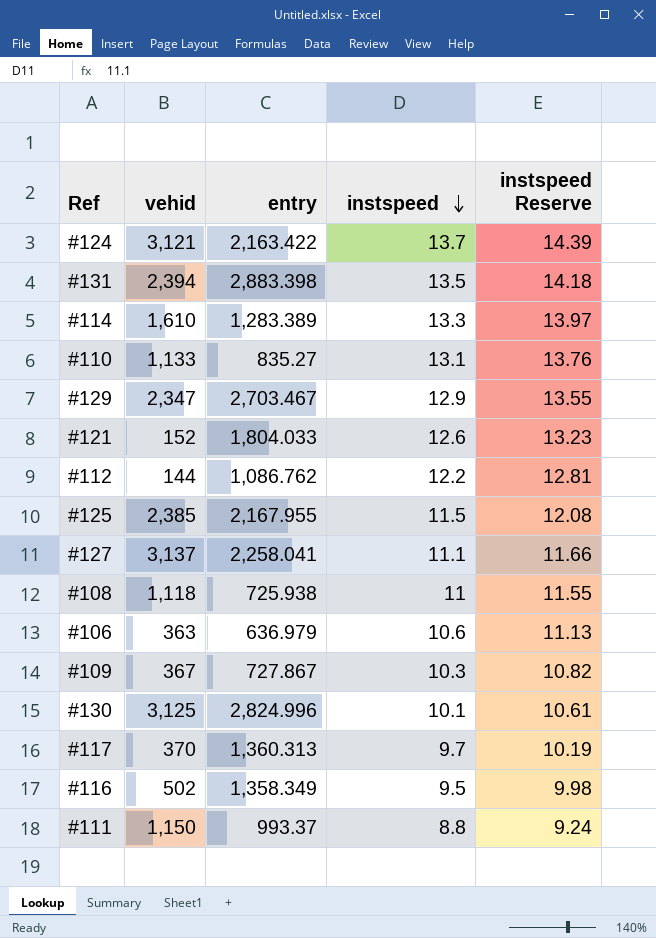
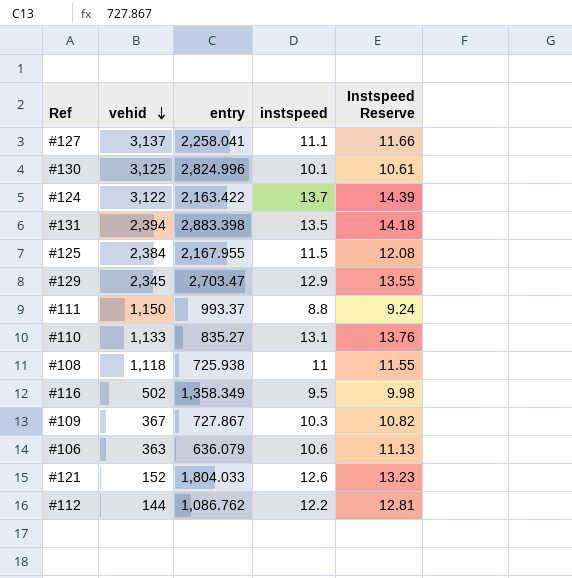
row order: instspeed descending -> vehid descending
column name: instspeed Reserve -> Instspeed Reserve
row #114: 1,610 | 1,283.389 | 13.3 | 13.97 -> none
row #117: 370 | 1,360.313 | 9.7 | 10.19 -> none
#124 | vehid: 3,121 -> 3,122
#125 | vehid: 2,385 -> 2,384
#129 | vehid: 2,347 -> 2,345
#129 | entry: 2,703.467 -> 2,703.47
#106 | entry: 636.979 -> 636.079

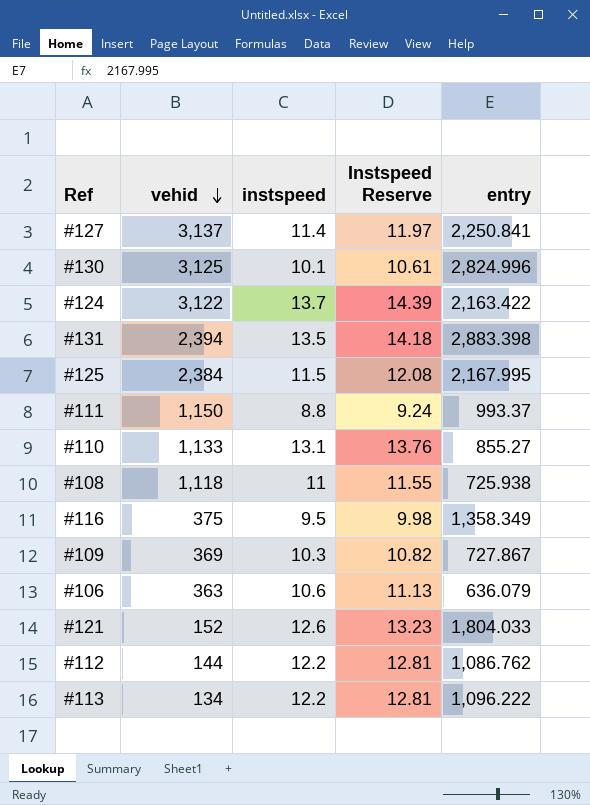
column entry | position: 3 -> 5
row #129: 2,345 | 2,703.47 | 12.9 | 13.55 -> none
#127 | instspeed: 11.1 -> 11.4
#127 | Instspeed Reserve: 11.66 -> 11.97
#127 | entry: 2,258.041 -> 2,250.841
#125 | entry: 2,167.955 -> 2,167.995
#110 | entry: 835.27 -> 855.27
#116 | vehid: 502 -> 375
#109 | vehid: 367 -> 369
row #113: none -> 134 | 12.2 | 12.81 | 1,096.222

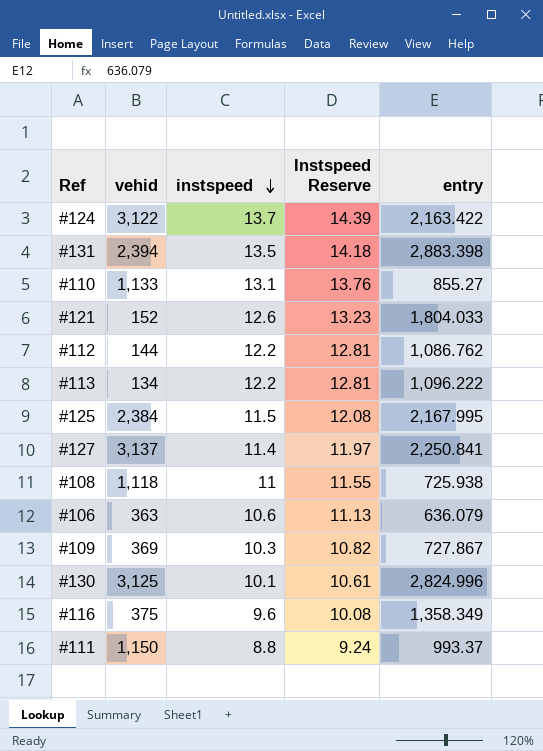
row order: vehid descending -> instspeed descending
#116 | instspeed: 9.5 -> 9.6
#116 | Instspeed Reserve: 9.98 -> 10.08

